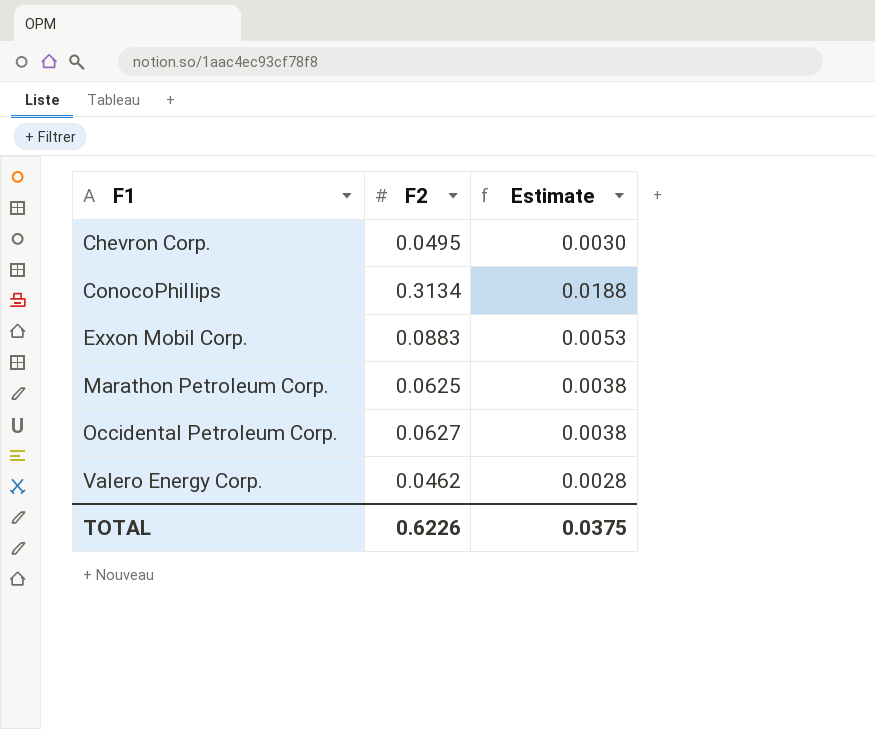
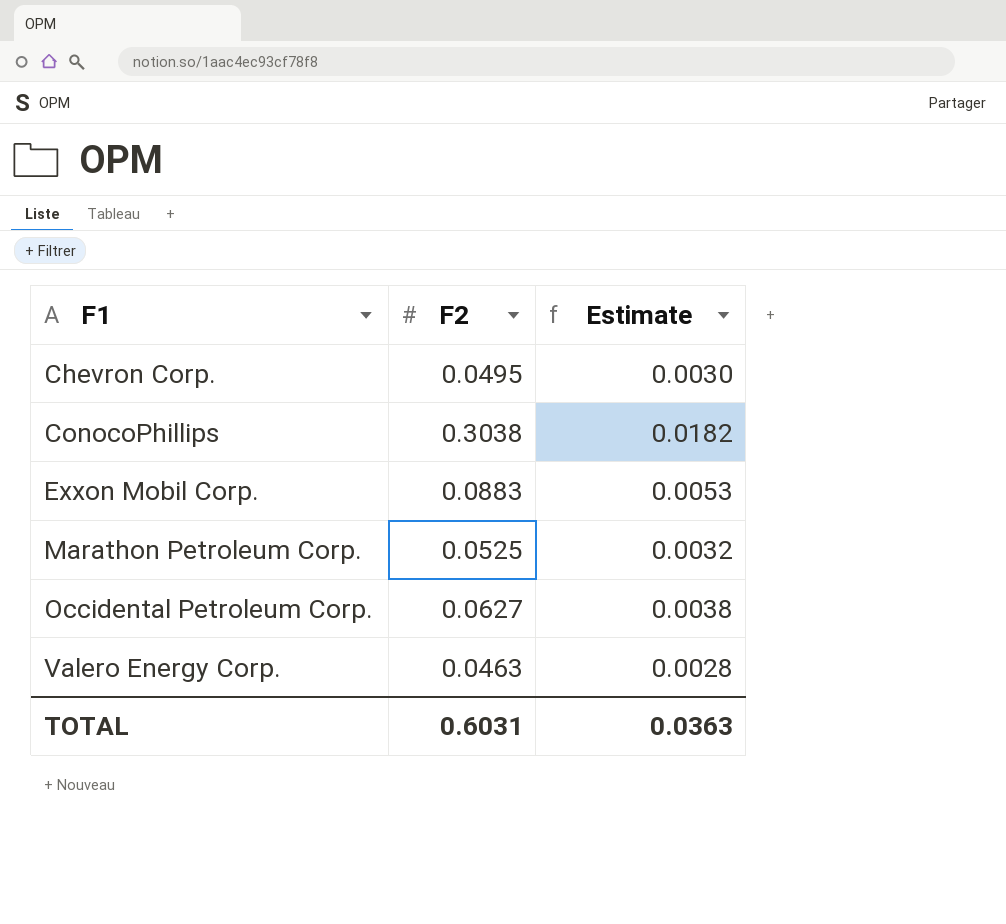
ConocoPhillips | F2: 0.3134 -> 0.3038
ConocoPhillips | Estimate: 0.0188 -> 0.0182
Marathon Petroleum Corp. | F2: 0.0625 -> 0.0525
Marathon Petroleum Corp. | Estimate: 0.0038 -> 0.0032
Valero Energy Corp. | F2: 0.0462 -> 0.0463
TOTAL | F2: 0.6226 -> 0.6031
TOTAL | Estimate: 0.0375 -> 0.0363

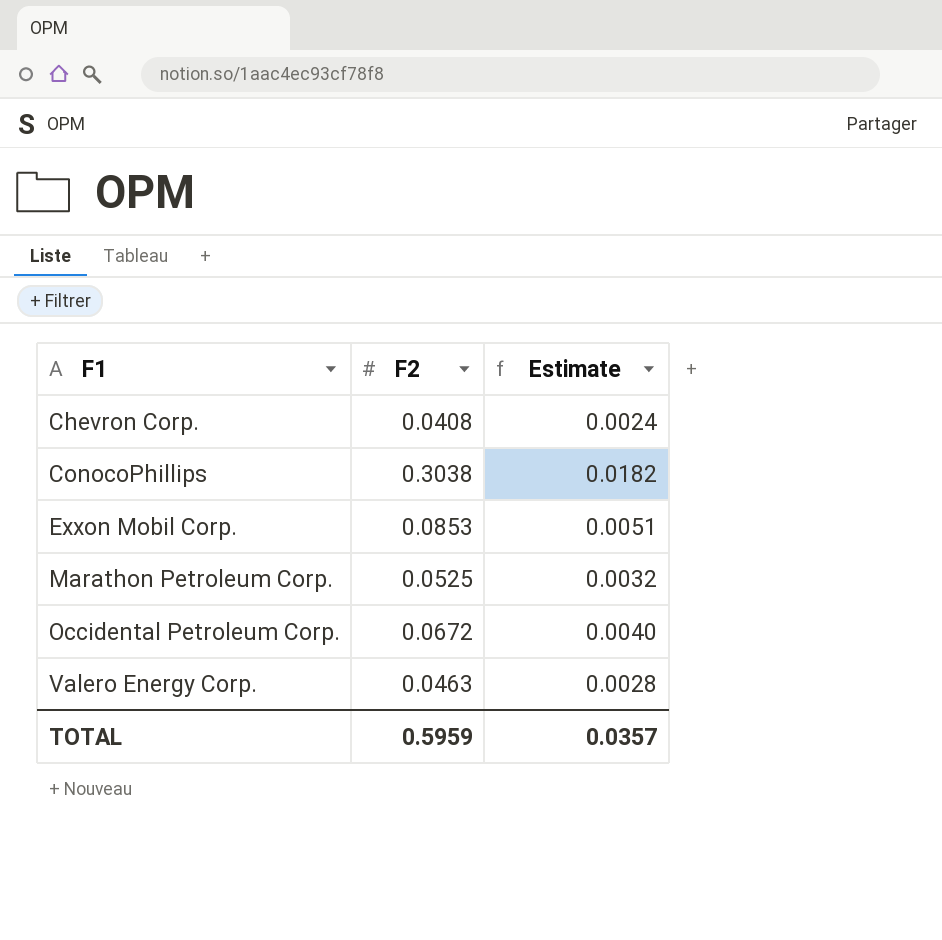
Chevron Corp. | F2: 0.0495 -> 0.0408
Chevron Corp. | Estimate: 0.0030 -> 0.0024
Exxon Mobil Corp. | F2: 0.0883 -> 0.0853
Exxon Mobil Corp. | Estimate: 0.0053 -> 0.0051
Occidental Petroleum Corp. | F2: 0.0627 -> 0.0672
Occidental Petroleum Corp. | Estimate: 0.0038 -> 0.0040
TOTAL | F2: 0.6031 -> 0.5959
TOTAL | Estimate: 0.0363 -> 0.0357

